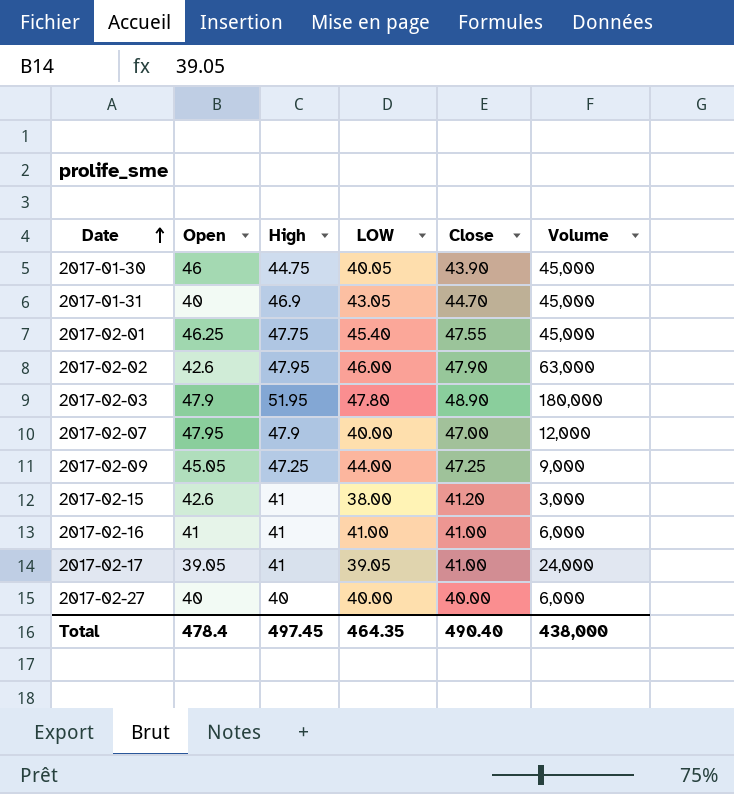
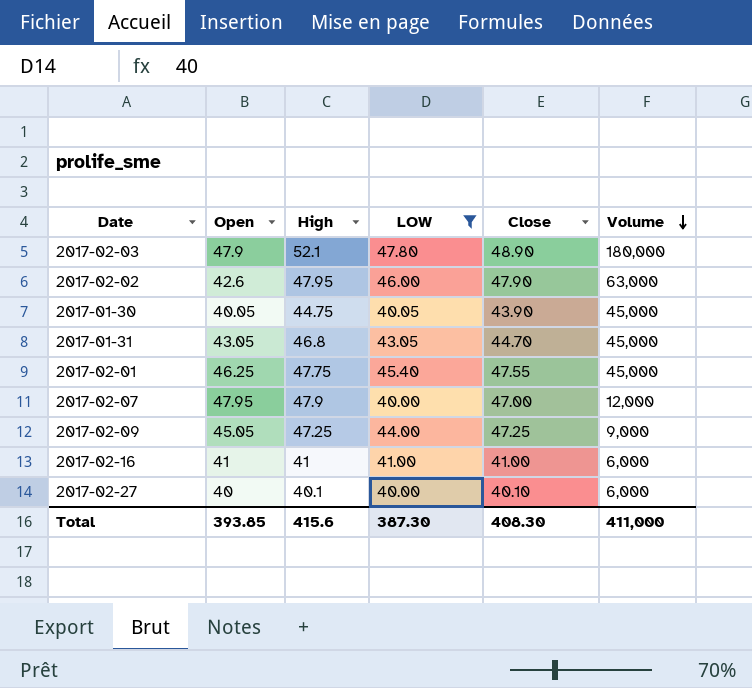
filter: none -> LOW >= 40.00
row order: Date ascending -> Volume descending
2017-02-03 | High: 51.95 -> 52.1
2017-01-30 | Open: 46 -> 40.05
2017-01-31 | Open: 40 -> 43.05
2017-01-31 | High: 46.9 -> 46.8
2017-02-27 | High: 40 -> 40.1
2017-02-27 | Close: 40.00 -> 40.10
Total | Open: 478.4 -> 393.85
Total | High: 497.45 -> 415.6
Total | LOW: 464.35 -> 387.30
Total | Close: 490.40 -> 408.30
Total | Volume: 438,000 -> 411,000

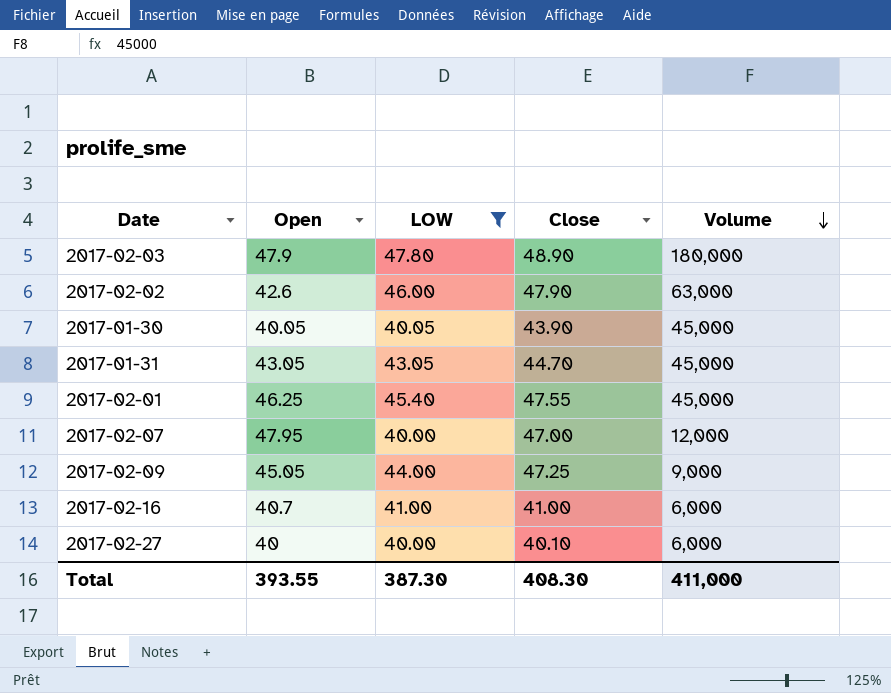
column High | position: 3 -> none
2017-02-16 | Open: 41 -> 40.7
Total | Open: 393.85 -> 393.55

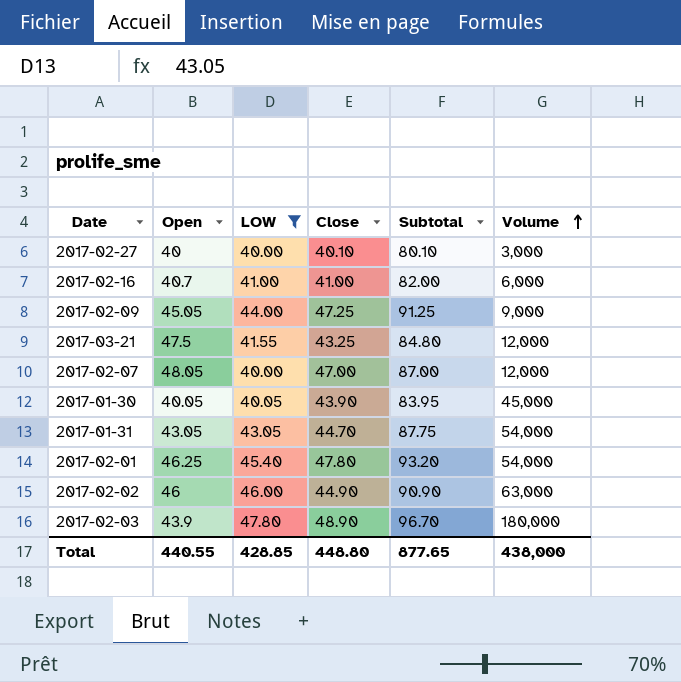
row order: Volume descending -> Volume ascending
column Subtotal | formula: none -> [LOW] + [Close]
2017-02-27 | Volume: 6,000 -> 3,000
row 2017-03-21: none -> 47.5 | 41.55 | 43.25 | 84.80 | 12,000
2017-02-07 | Open: 47.95 -> 48.05
2017-01-31 | Volume: 45,000 -> 54,000
2017-02-01 | Close: 47.55 -> 47.80
2017-02-01 | Volume: 45,000 -> 54,000
2017-02-02 | Open: 42.6 -> 46
2017-02-02 | Close: 47.90 -> 44.90
2017-02-03 | Open: 47.9 -> 43.9
Total | Open: 393.55 -> 440.55
Total | LOW: 387.30 -> 428.85
Total | Close: 408.30 -> 448.80
Total | Volume: 411,000 -> 438,000

